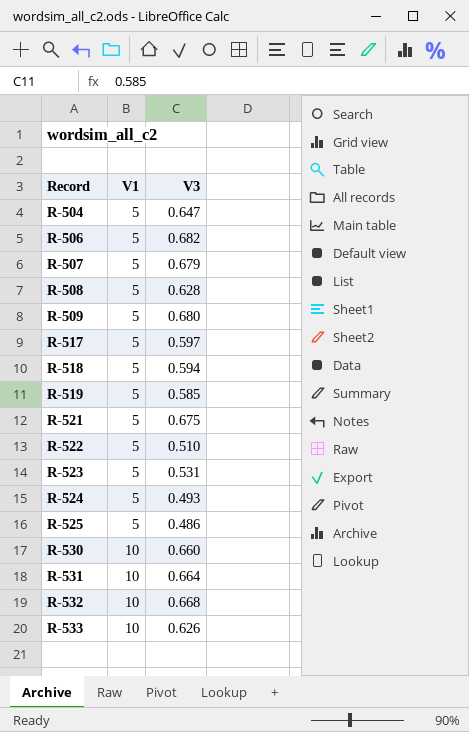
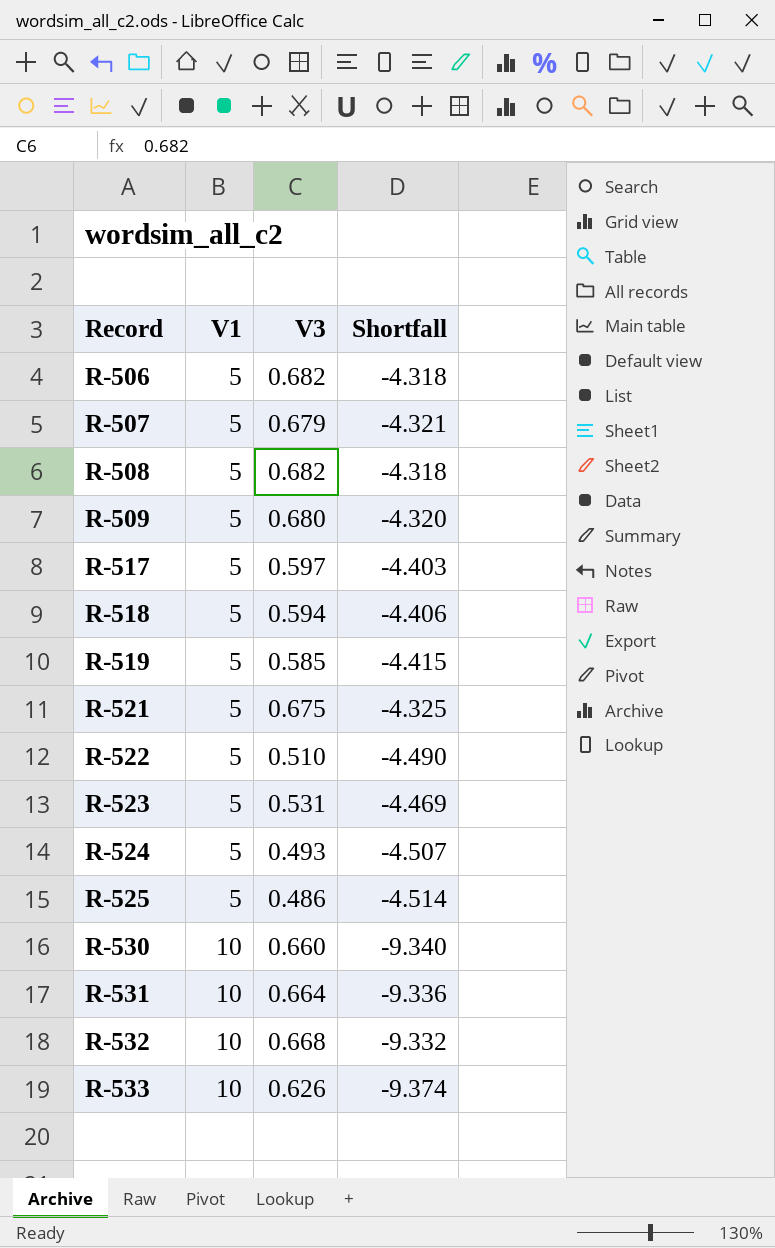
column Shortfall | formula: none -> [V3] - [V1]
row R-504: 5 | 0.647 -> none
R-508 | V3: 0.628 -> 0.682

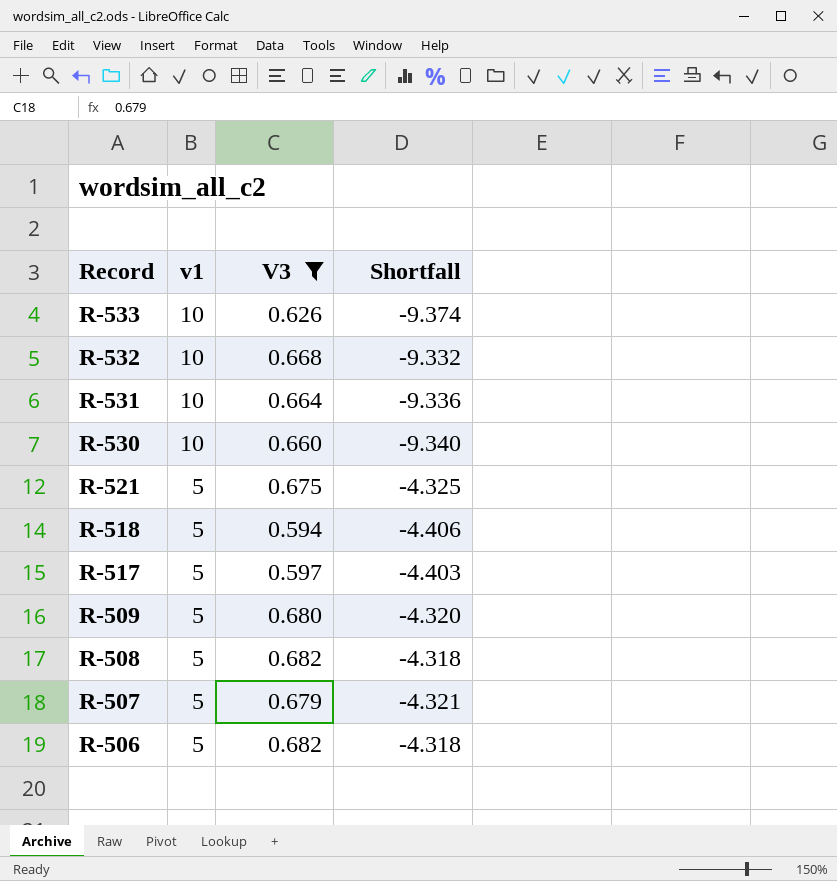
filter: none -> V3 >= 0.594
row order: Record ascending -> Record descending
column name: V1 -> v1

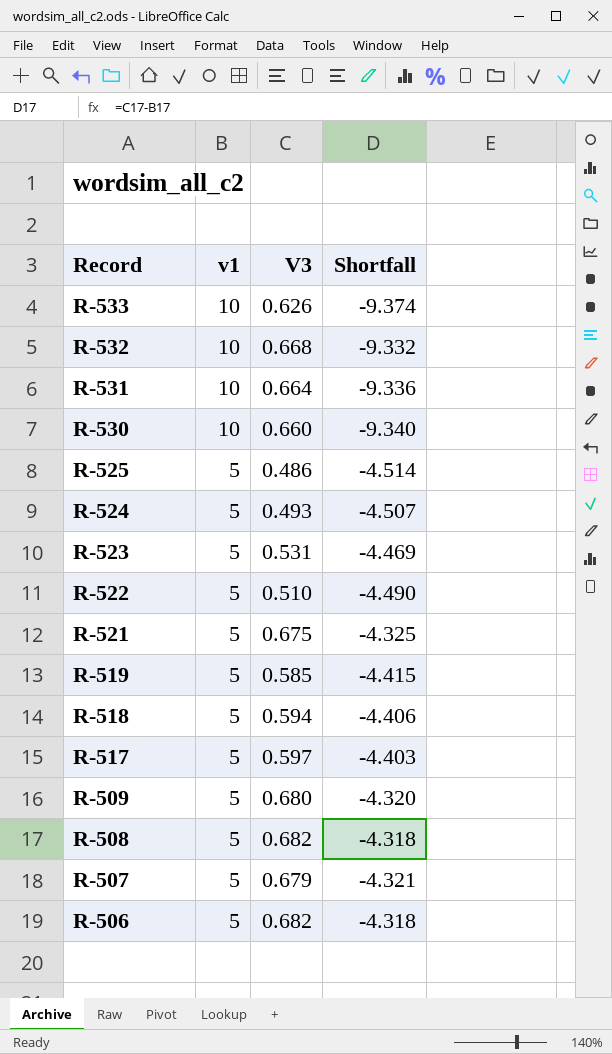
filter: V3 >= 0.594 -> none

